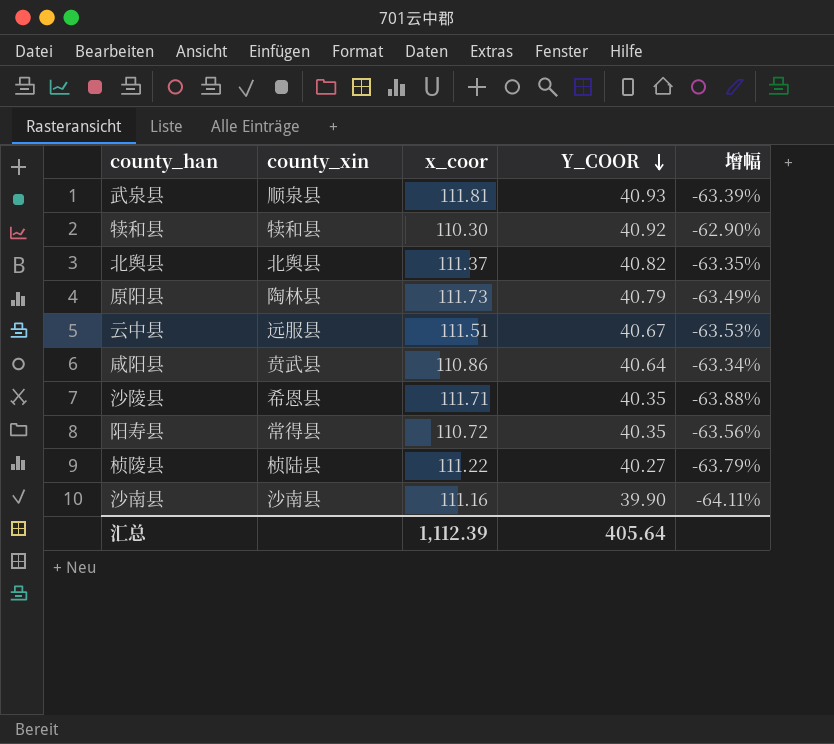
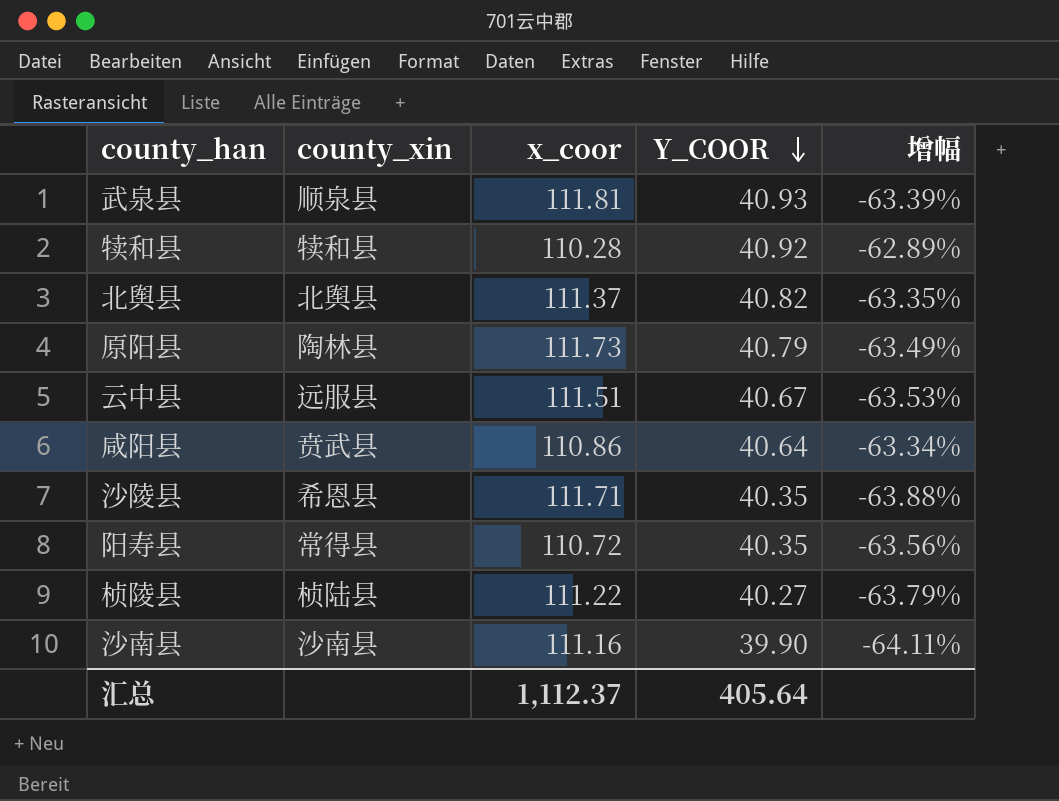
犊和县 | x_coor: 110.30 -> 110.28
犊和县 | 增幅: -62.90% -> -62.89%
汇总 | x_coor: 1,112.39 -> 1,112.37

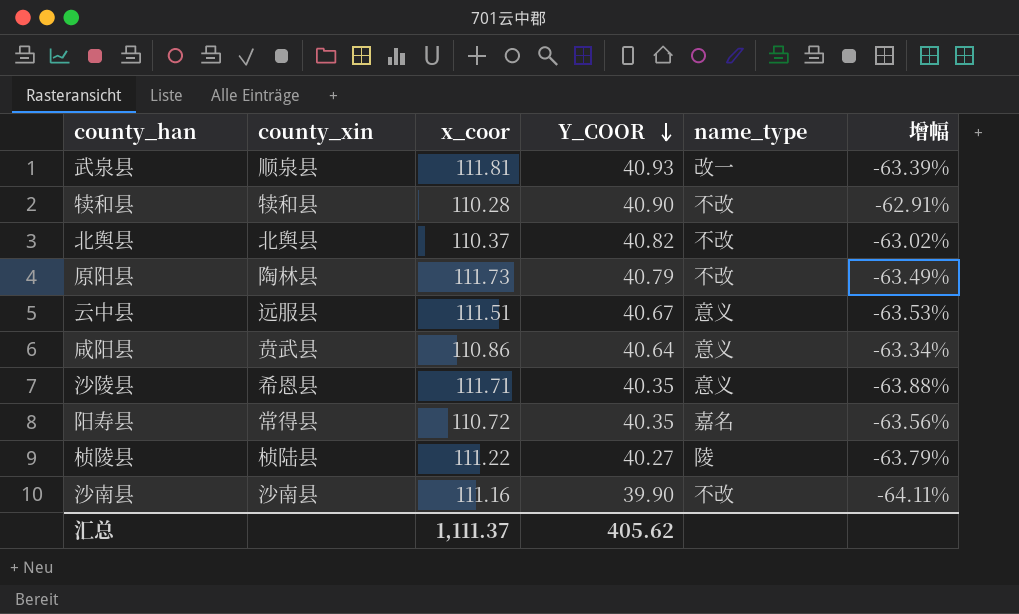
column name_type | position: none -> 5
犊和县 | Y_COOR: 40.92 -> 40.90
犊和县 | 增幅: -62.89% -> -62.91%
北舆县 | x_coor: 111.37 -> 110.37
北舆县 | 增幅: -63.35% -> -63.02%
汇总 | x_coor: 1,112.37 -> 1,111.37
汇总 | Y_COOR: 405.64 -> 405.62

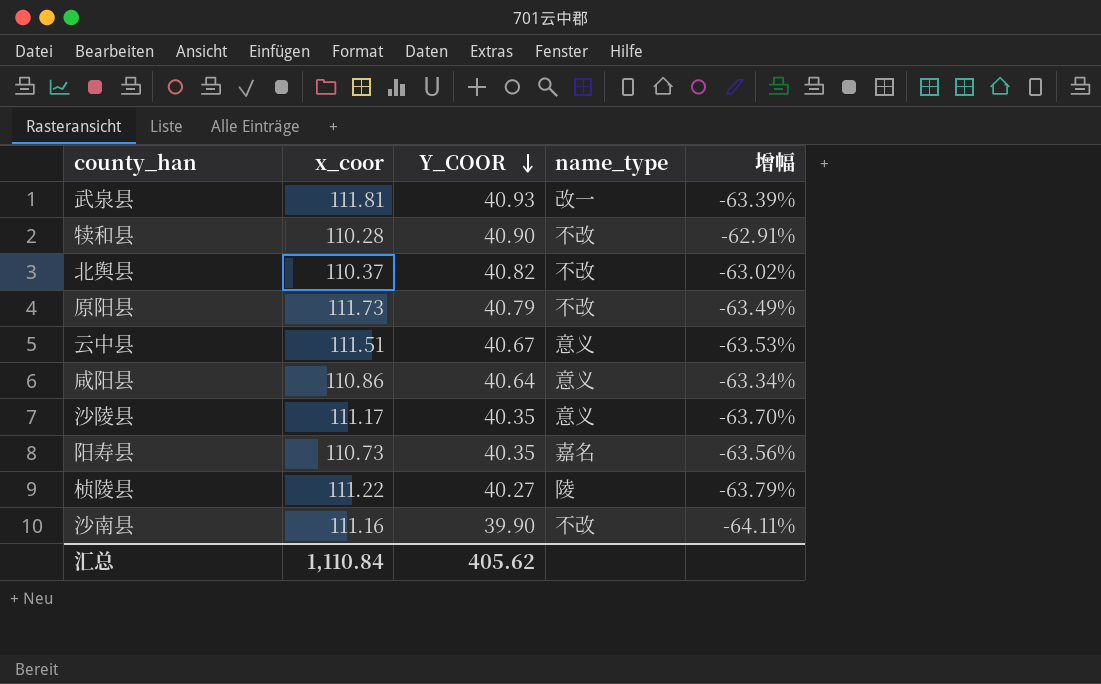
column county_xin | position: 2 -> none
沙陵县 | x_coor: 111.71 -> 111.17
沙陵县 | 增幅: -63.88% -> -63.70%
阳寿县 | x_coor: 110.72 -> 110.73
汇总 | x_coor: 1,111.37 -> 1,110.84

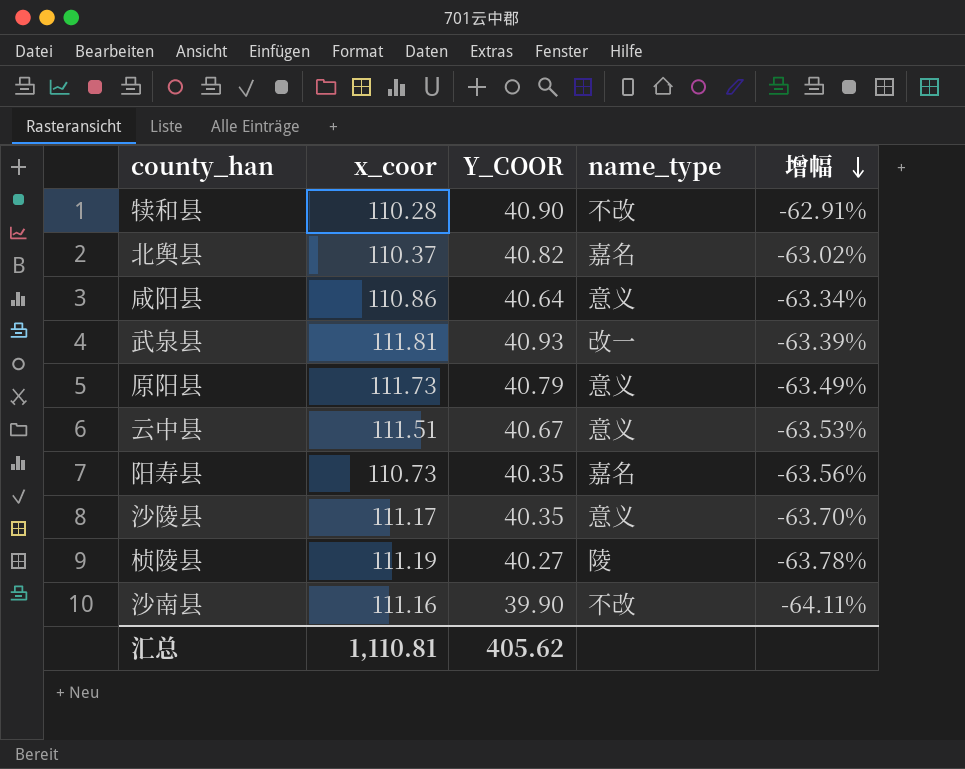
row order: Y_COOR descending -> 增幅 descending
北舆县 | name_type: 不改 -> 嘉名
原阳县 | name_type: 不改 -> 意义
桢陵县 | x_coor: 111.22 -> 111.19
桢陵县 | 增幅: -63.79% -> -63.78%
汇总 | x_coor: 1,110.84 -> 1,110.81

